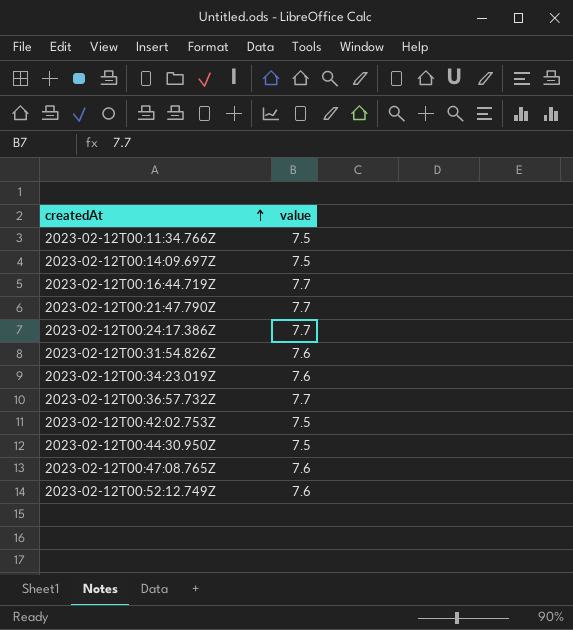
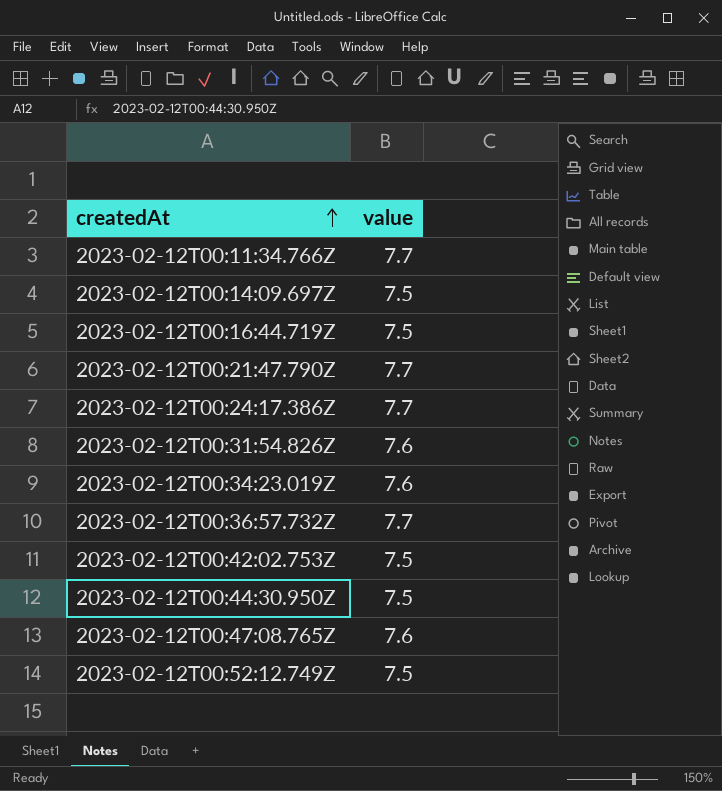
2023-02-12T00:11:34.766Z | value: 7.5 -> 7.7
2023-02-12T00:16:44.719Z | value: 7.7 -> 7.5
2023-02-12T00:52:12.749Z | value: 7.6 -> 7.5

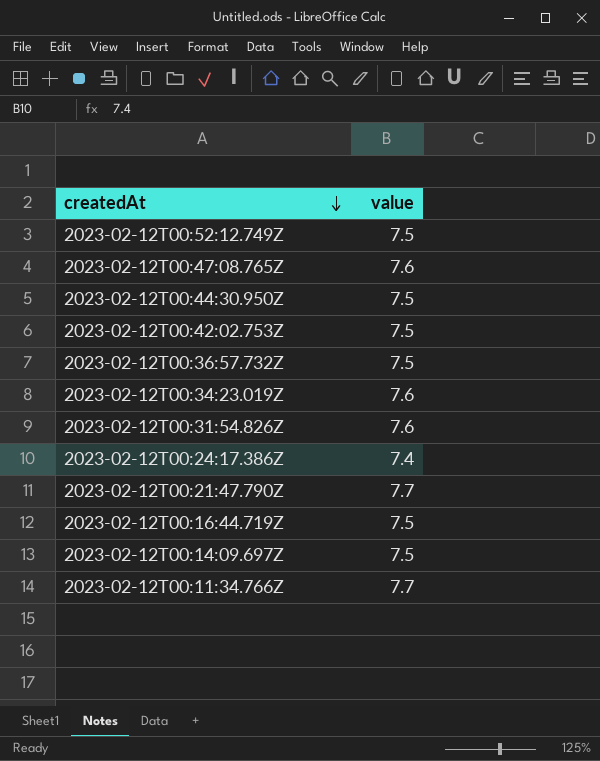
row order: createdAt ascending -> createdAt descending
2023-02-12T00:36:57.732Z | value: 7.7 -> 7.5
2023-02-12T00:24:17.386Z | value: 7.7 -> 7.4

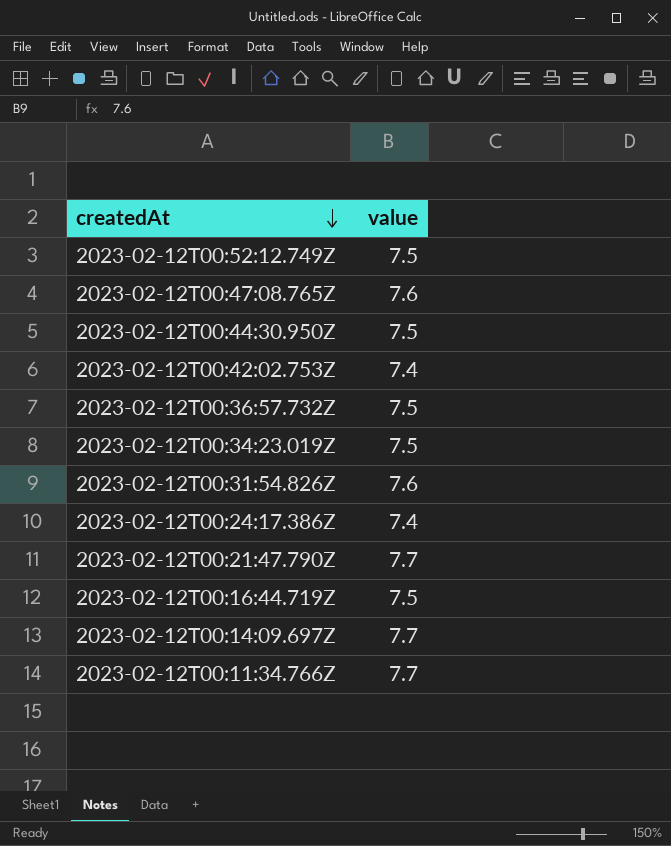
2023-02-12T00:42:02.753Z | value: 7.5 -> 7.4
2023-02-12T00:34:23.019Z | value: 7.6 -> 7.5
2023-02-12T00:14:09.697Z | value: 7.5 -> 7.7

